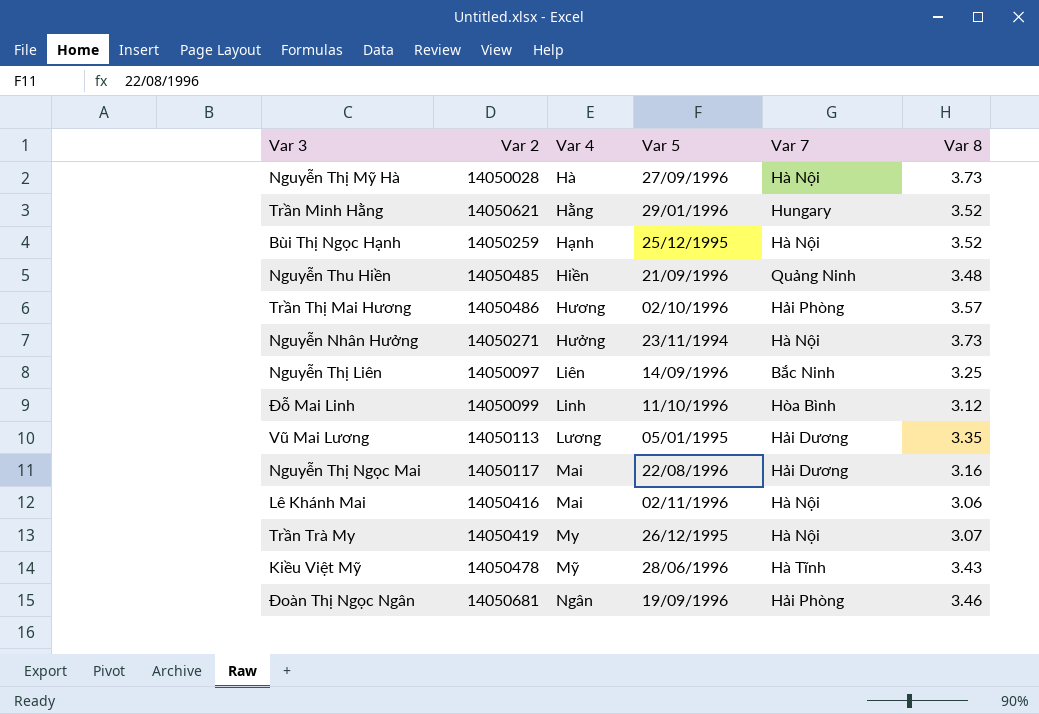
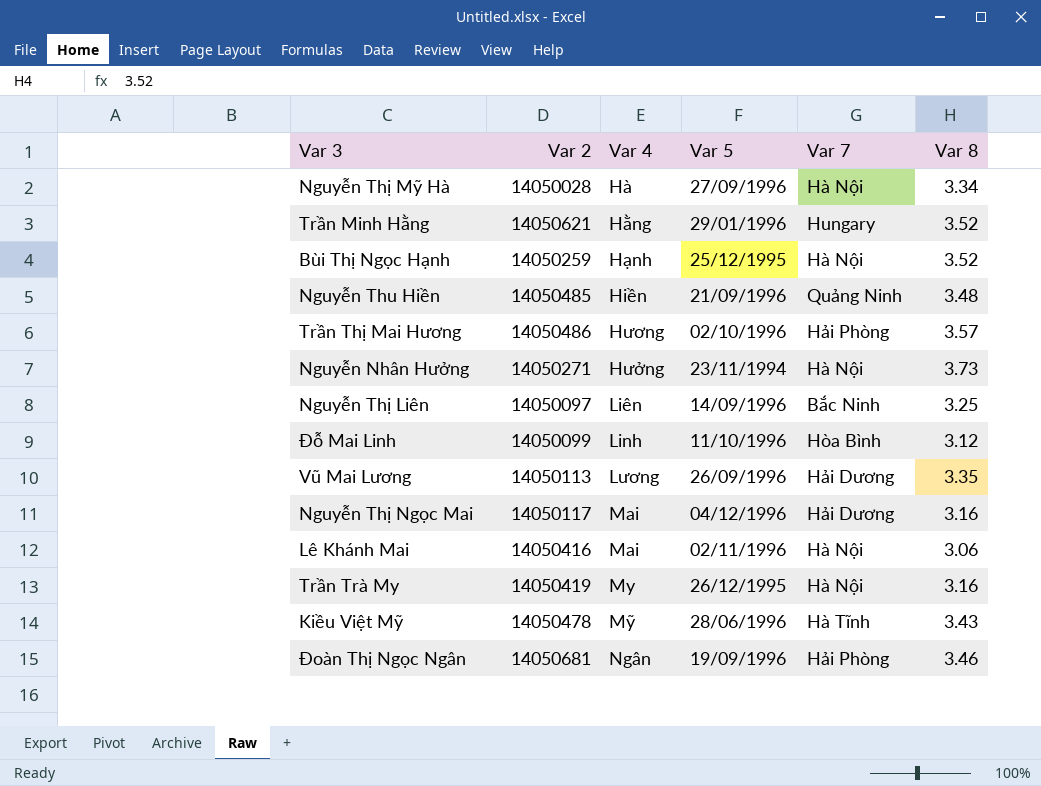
Nguyễn Thị Mỹ Hà | Var 8: 3.73 -> 3.34
Vũ Mai Lương | Var 5: 05/01/1995 -> 26/09/1996
Nguyễn Thị Ngọc Mai | Var 5: 22/08/1996 -> 04/12/1996
Trần Trà My | Var 8: 3.07 -> 3.16

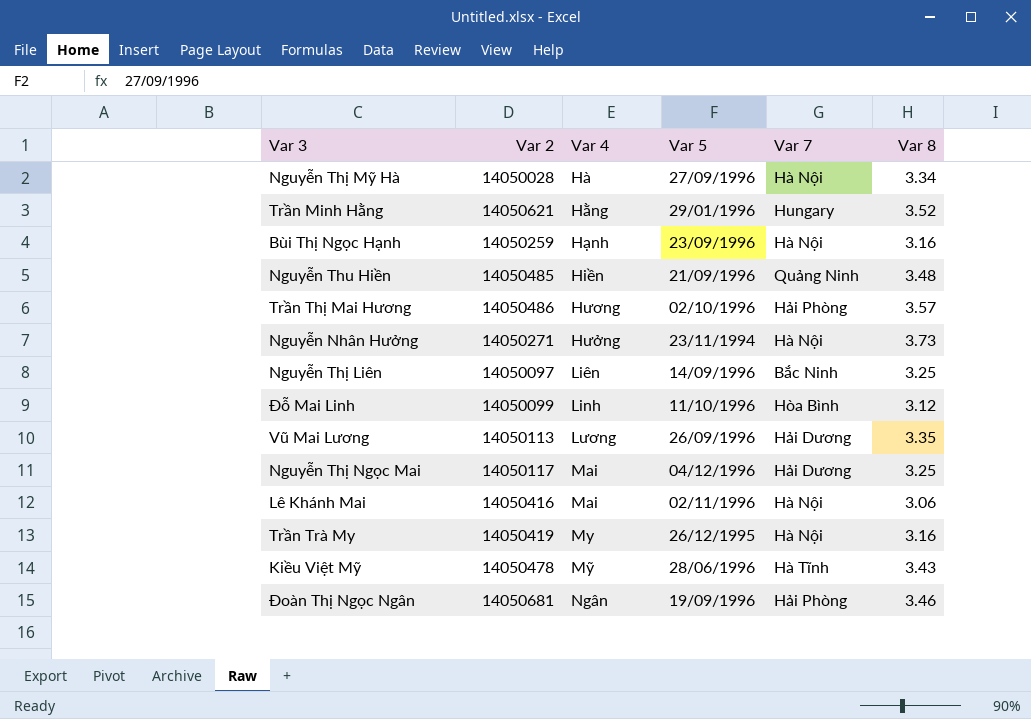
Bùi Thị Ngọc Hạnh | Var 5: 25/12/1995 -> 23/09/1996
Bùi Thị Ngọc Hạnh | Var 8: 3.52 -> 3.16
Nguyễn Thị Ngọc Mai | Var 8: 3.16 -> 3.25

